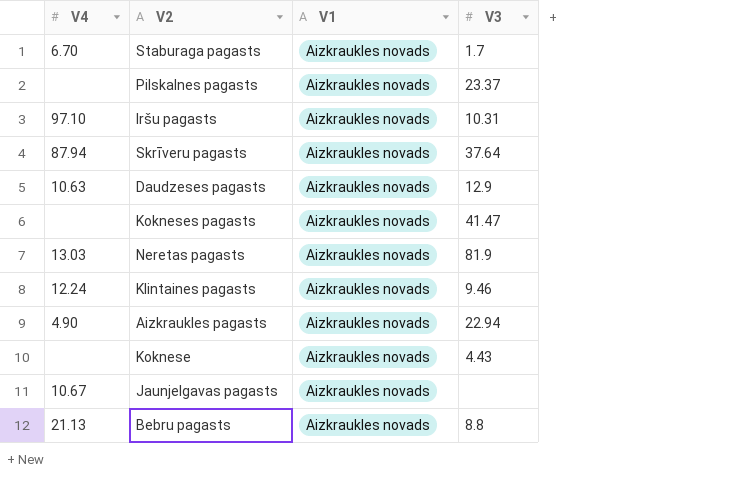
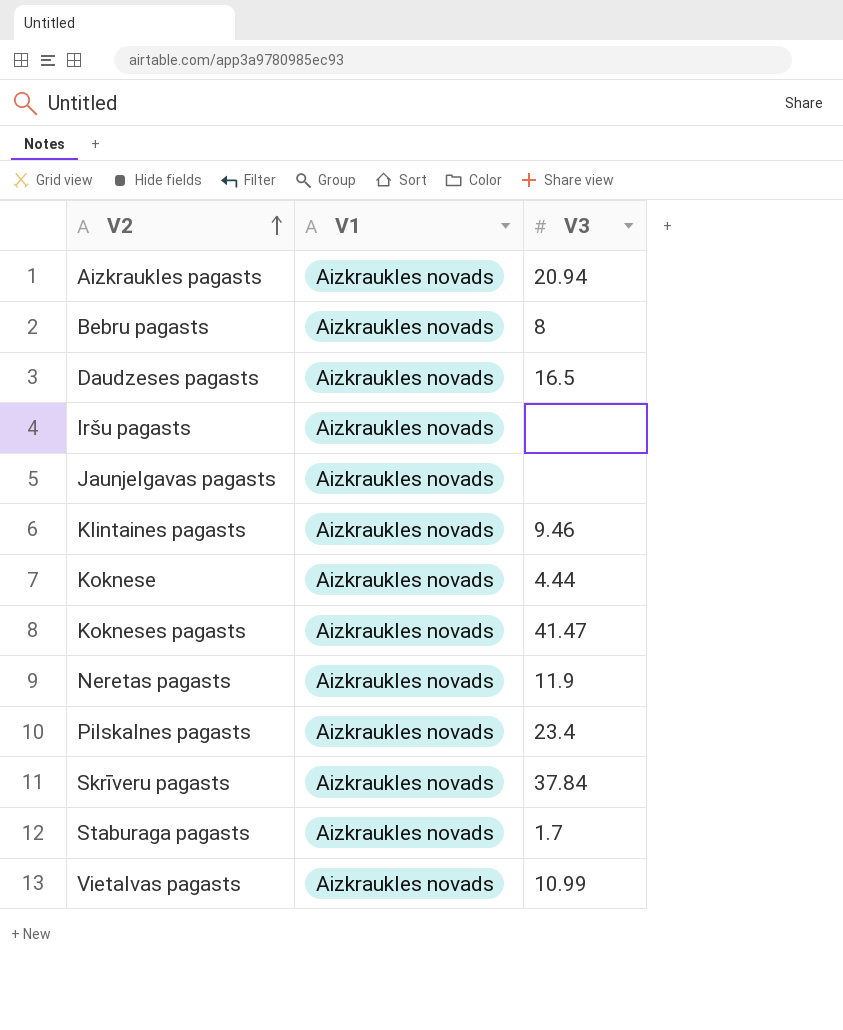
row order: none -> V2 ascending
column V4 | position: 1 -> none
Aizkraukles pagasts | V3: 22.94 -> 20.94
Bebru pagasts | V3: 8.8 -> 8
Daudzeses pagasts | V3: 12.9 -> 16.5
Iršu pagasts | V3: 10.31 -> none
Koknese | V3: 4.43 -> 4.44
Neretas pagasts | V3: 81.9 -> 11.9
Pilskalnes pagasts | V3: 23.37 -> 23.4
Skrīveru pagasts | V3: 37.64 -> 37.84
row Vietalvas pagasts: none -> Aizkraukles novads | 10.99

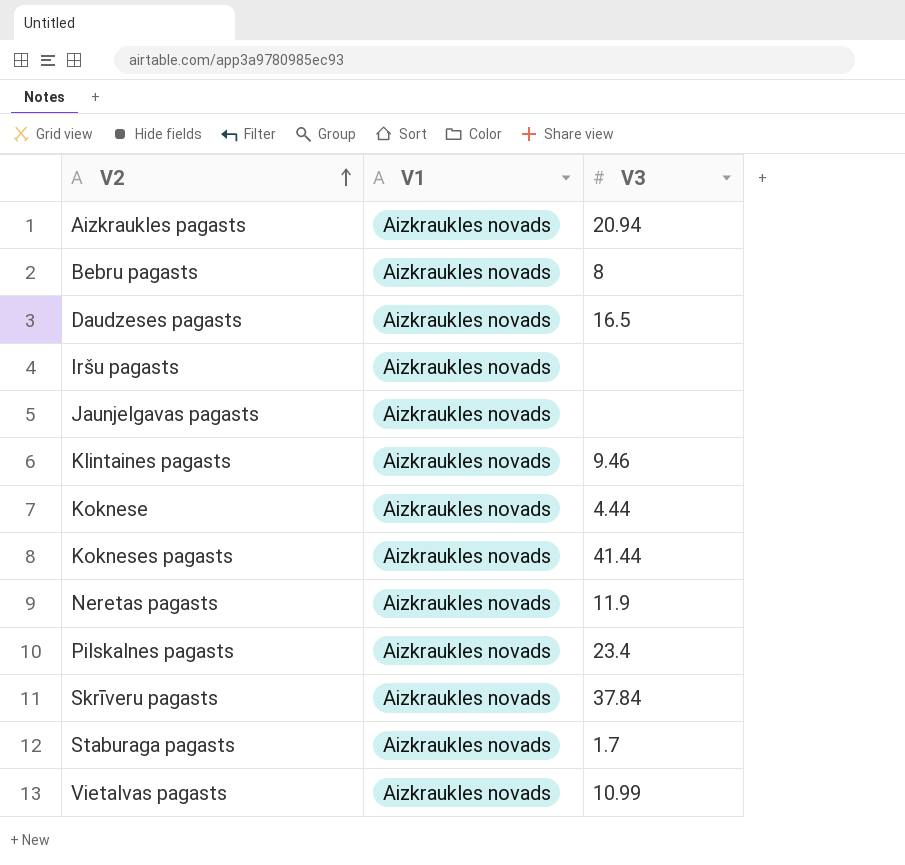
Kokneses pagasts | V3: 41.47 -> 41.44

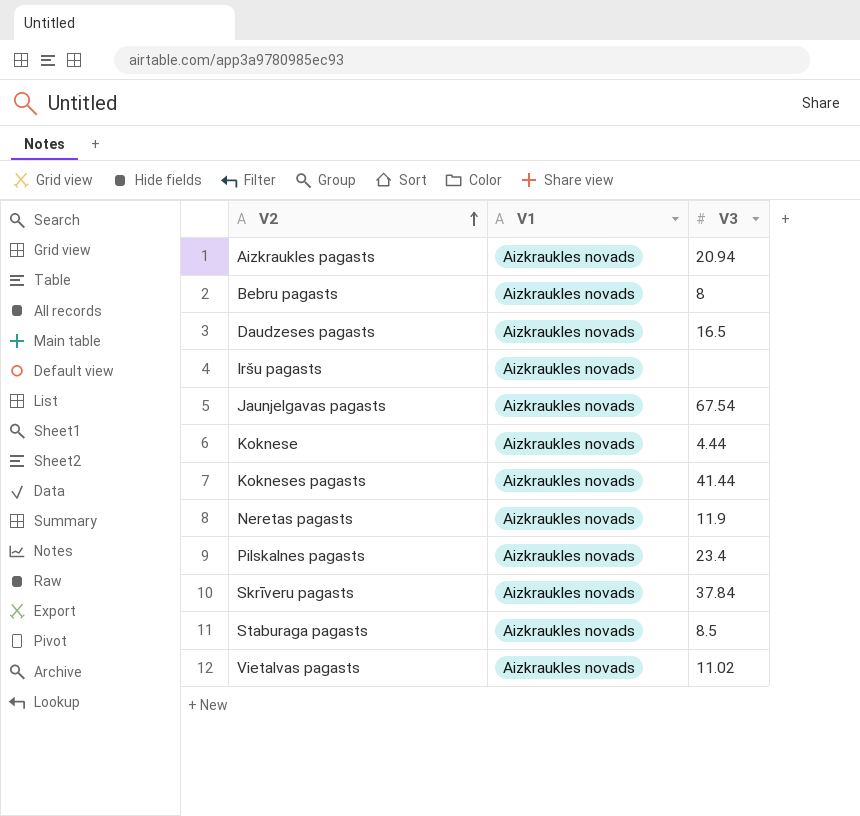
row Klintaines pagasts: Aizkraukles novads | 9.46 -> none
Jaunjelgavas pagasts | V3: none -> 67.54
Staburaga pagasts | V3: 1.7 -> 8.5
Vietalvas pagasts | V3: 10.99 -> 11.02

